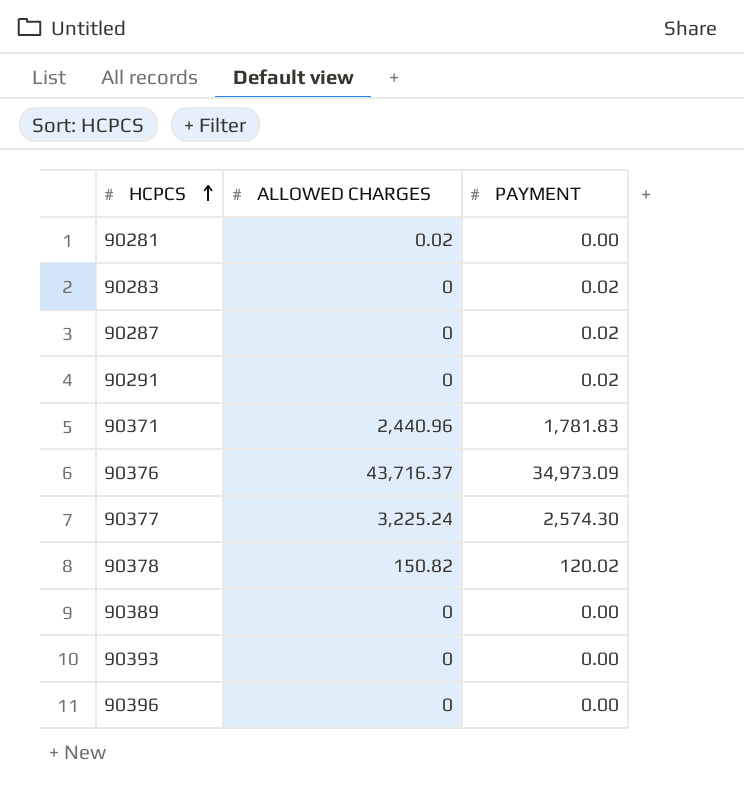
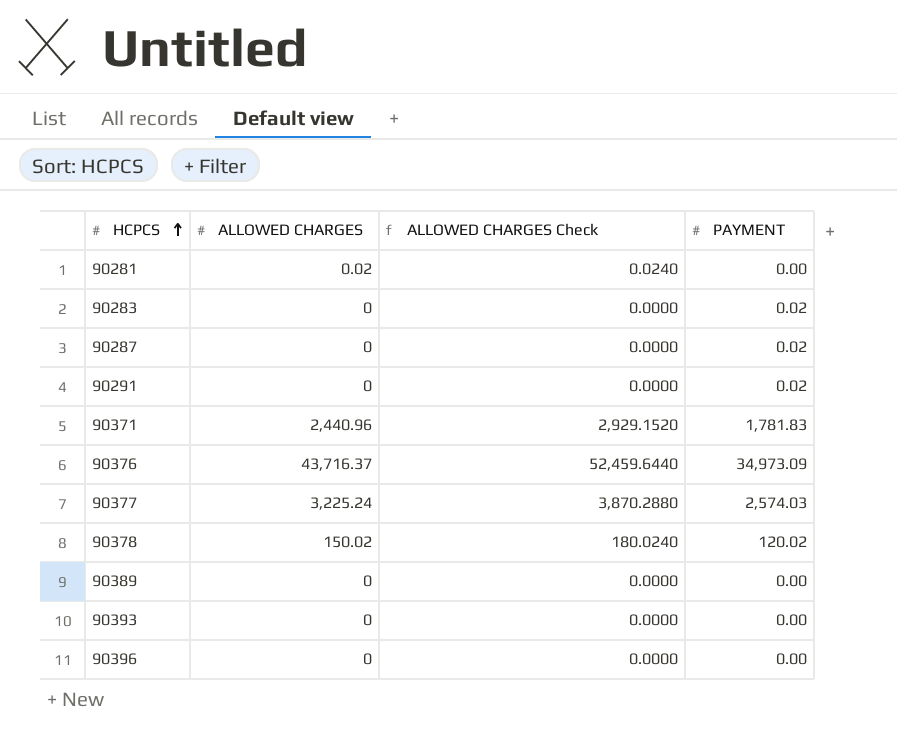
column ALLOWED CHARGES Check | formula: none -> [ALLOWED CHARGES] * 1.2
90377 | PAYMENT: 2,574.30 -> 2,574.03
90378 | ALLOWED CHARGES: 150.82 -> 150.02

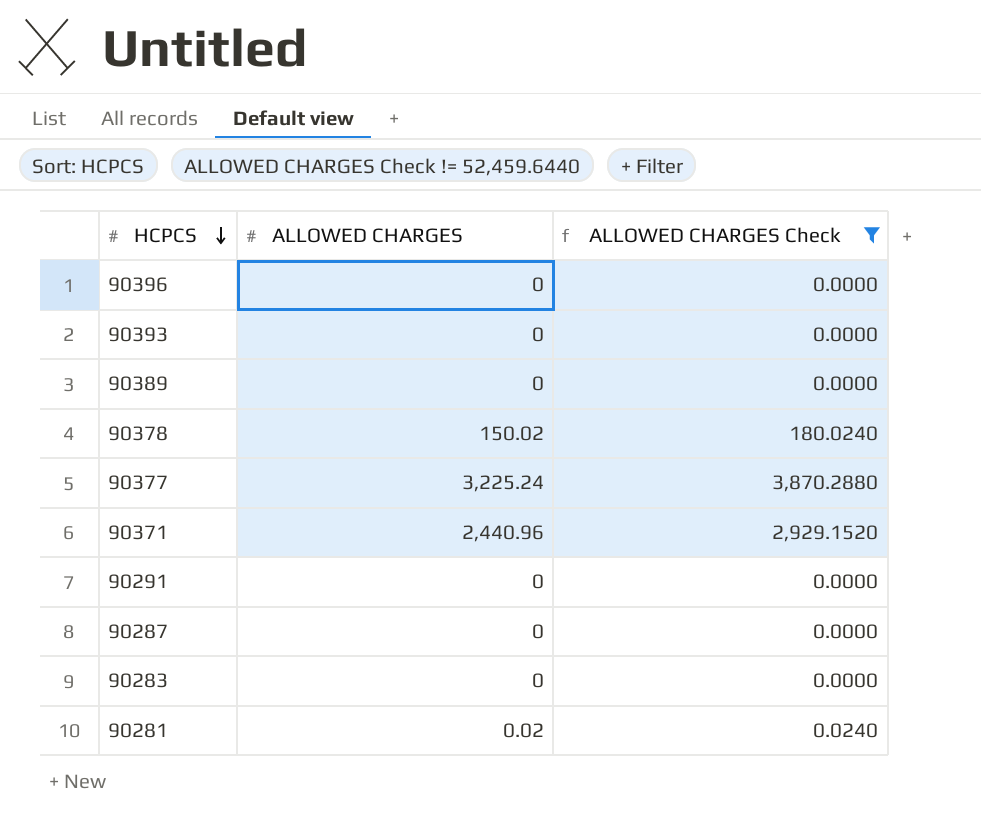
filter: none -> ALLOWED CHARGES Check != 52,459.6440
row order: HCPCS ascending -> HCPCS descending
column PAYMENT | position: 4 -> none

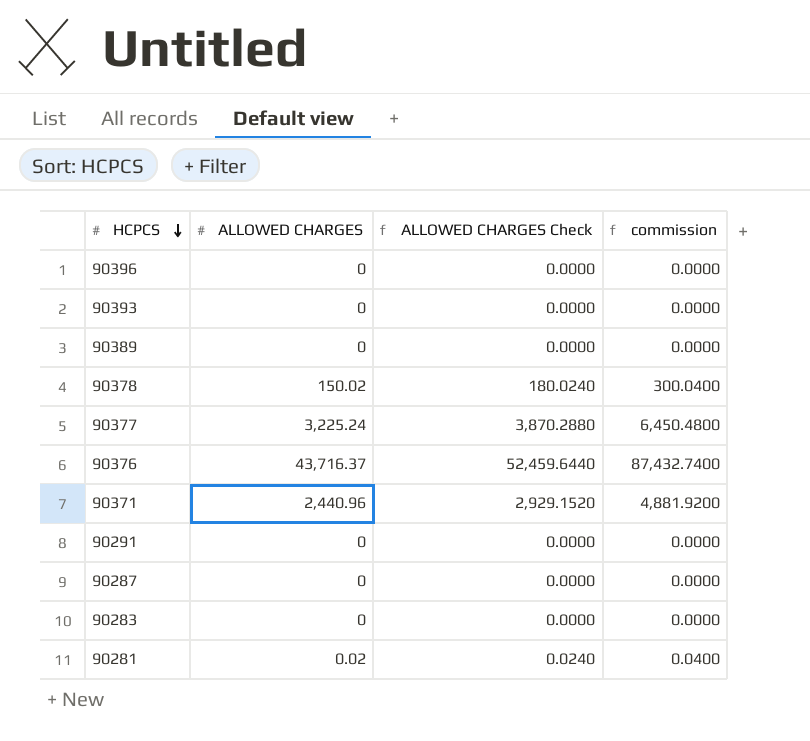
filter: ALLOWED CHARGES Check != 52,459.6440 -> none
column commission | formula: none -> [ALLOWED CHARGES] * 2

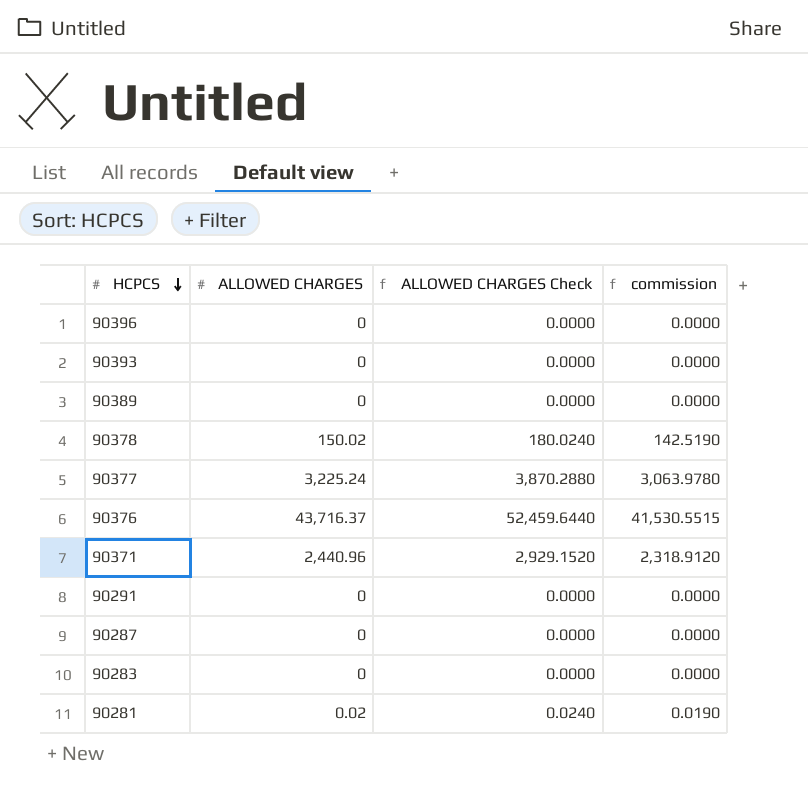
column commission | formula: [ALLOWED CHARGES] * 2 -> [ALLOWED CHARGES] * 0.95

